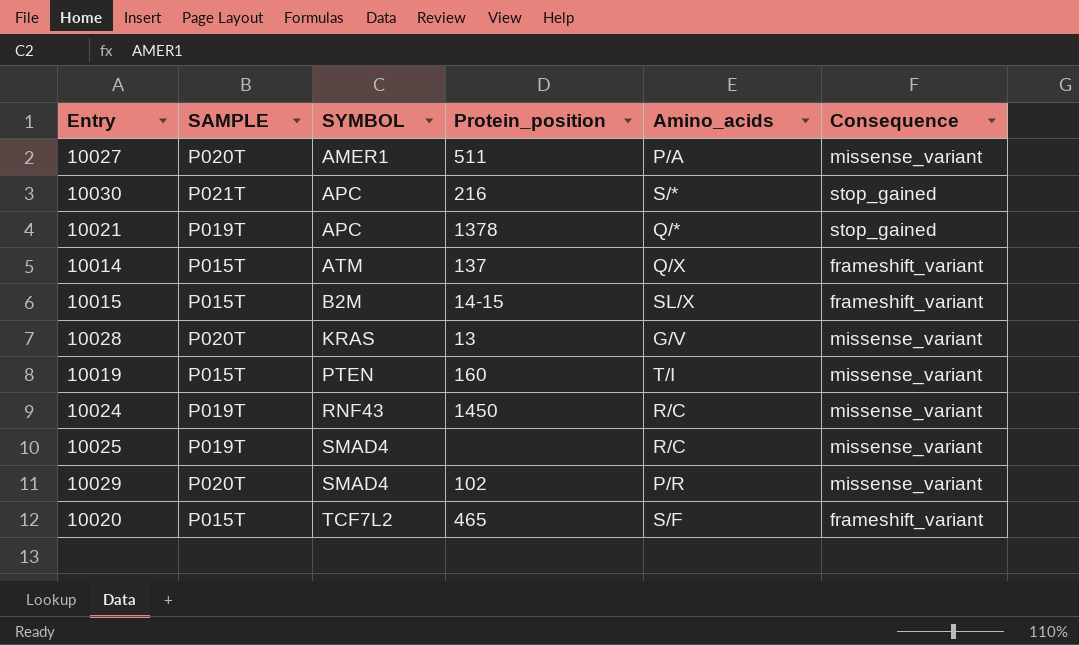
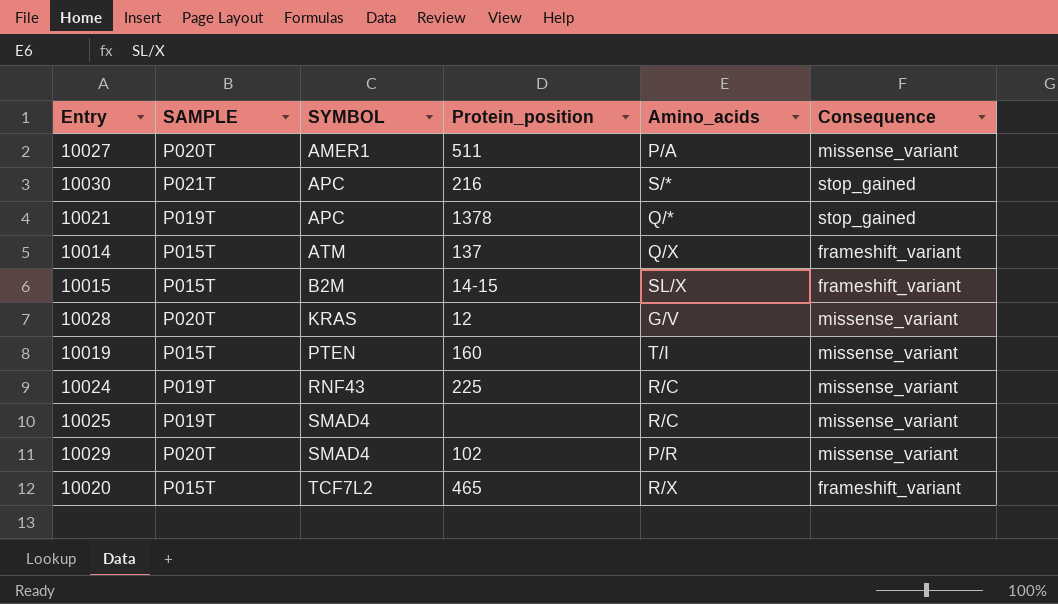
10028 | Protein_position: 13 -> 12
10024 | Protein_position: 1450 -> 225
10020 | Amino_acids: S/F -> R/X

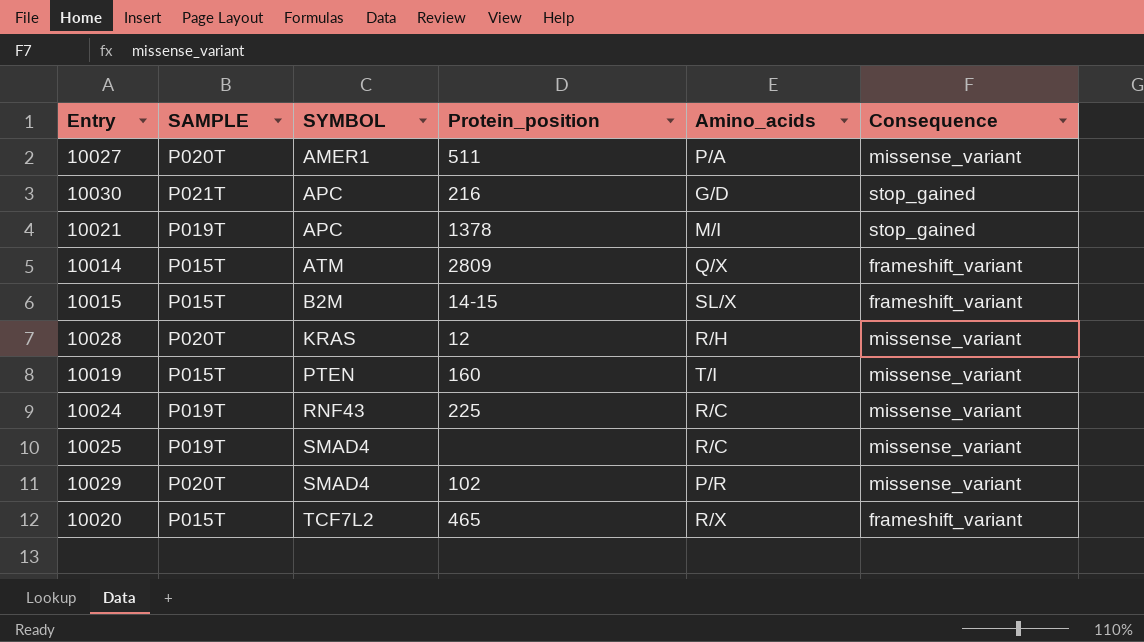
10030 | Amino_acids: S/* -> G/D
10021 | Amino_acids: Q/* -> M/I
10014 | Protein_position: 137 -> 2809
10028 | Amino_acids: G/V -> R/H

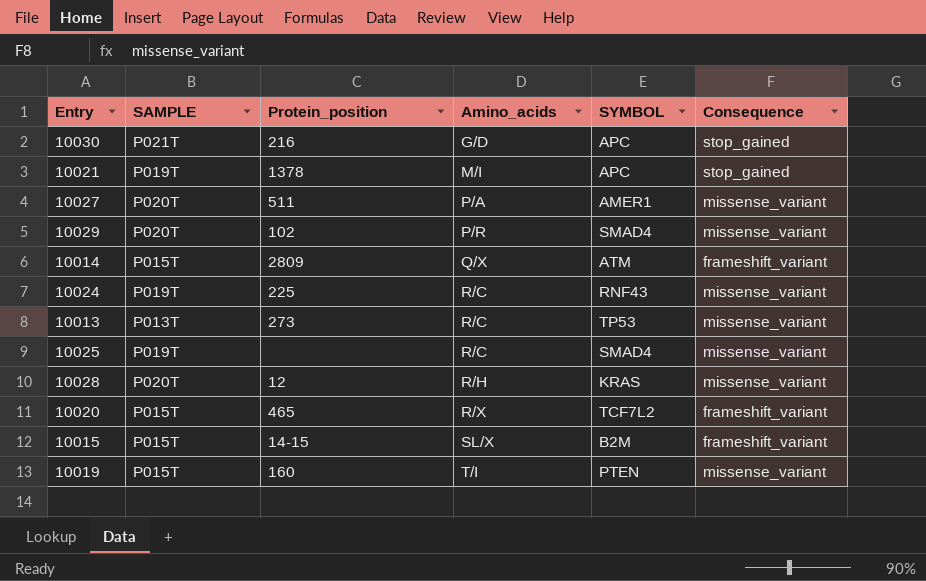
row order: SYMBOL ascending -> Amino_acids ascending
column SYMBOL | position: 3 -> 5
row 10013: none -> P013T | 273 | R/C | TP53 | missense_variant

